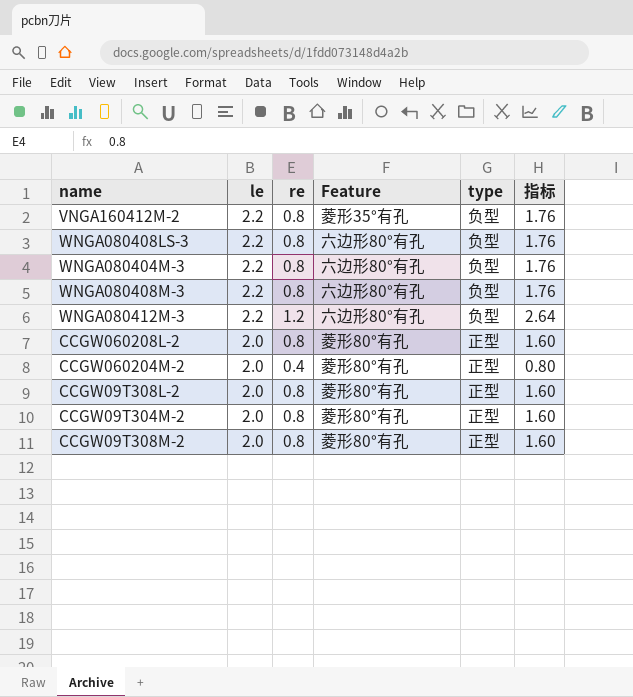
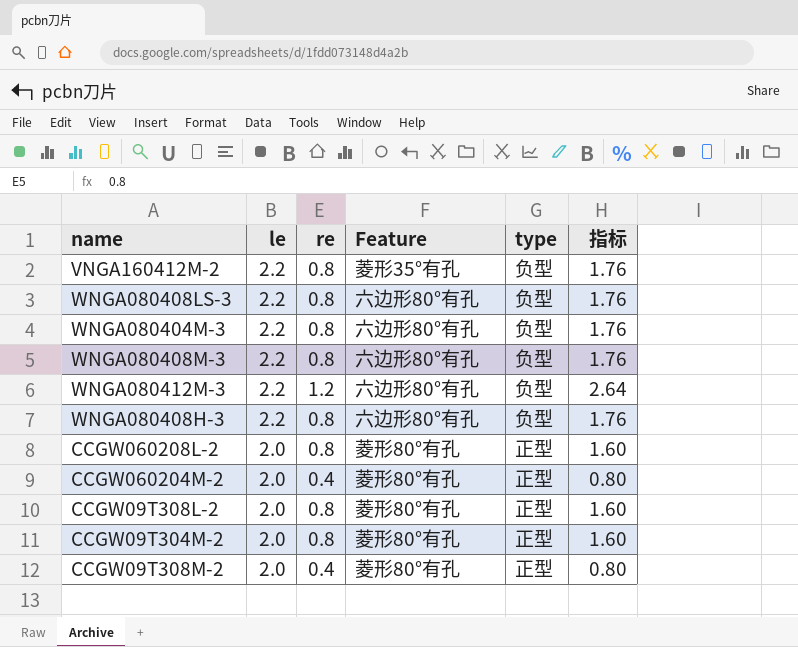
row WNGA080408H-3: none -> 2.2 | 0.8 | 六边形80°有孔 | 负型 | 1.76
CCGW09T308M-2 | re: 0.8 -> 0.4
CCGW09T308M-2 | 指标: 1.60 -> 0.80

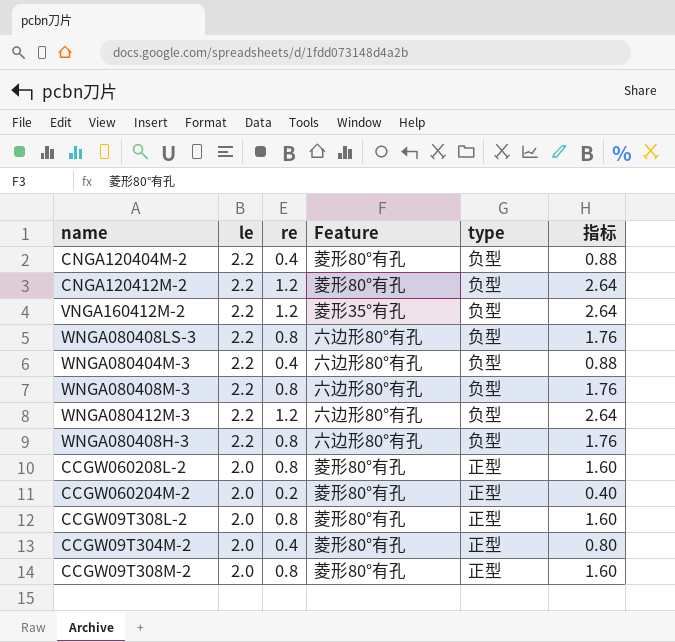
row CNGA120404M-2: none -> 2.2 | 0.4 | 菱形80°有孔 | 负型 | 0.88
row CNGA120412M-2: none -> 2.2 | 1.2 | 菱形80°有孔 | 负型 | 2.64
VNGA160412M-2 | re: 0.8 -> 1.2
VNGA160412M-2 | 指标: 1.76 -> 2.64
WNGA080404M-3 | re: 0.8 -> 0.4
WNGA080404M-3 | 指标: 1.76 -> 0.88
CCGW060204M-2 | re: 0.4 -> 0.2
CCGW060204M-2 | 指标: 0.80 -> 0.40
CCGW09T304M-2 | re: 0.8 -> 0.4
CCGW09T304M-2 | 指标: 1.60 -> 0.80
CCGW09T308M-2 | re: 0.4 -> 0.8
CCGW09T308M-2 | 指标: 0.80 -> 1.60

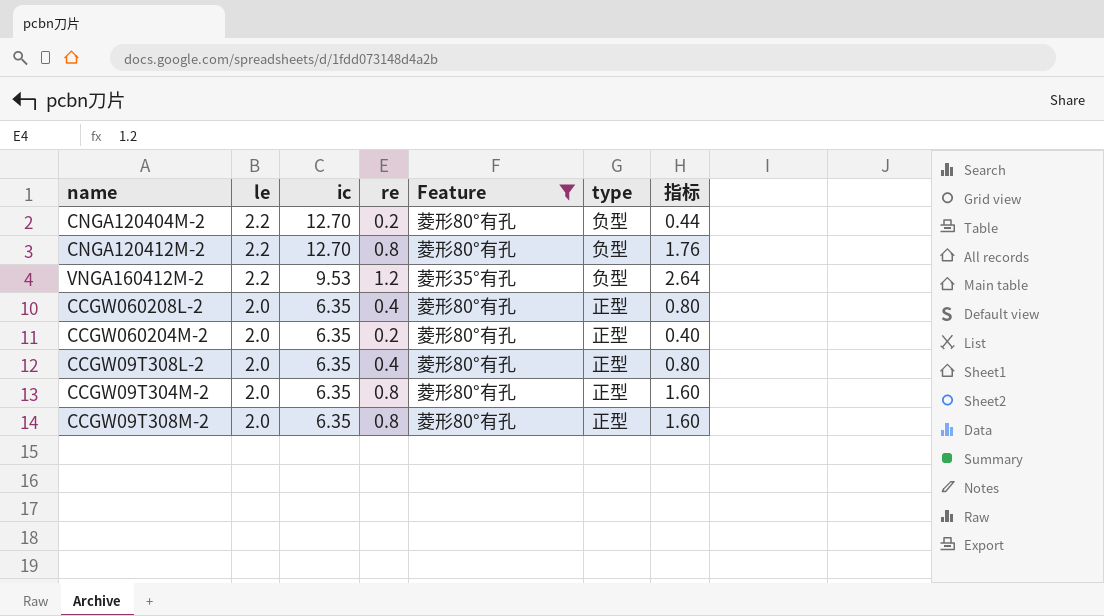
filter: none -> Feature != 六边形80°有孔
column ic | position: none -> 3
CNGA120404M-2 | re: 0.4 -> 0.2
CNGA120404M-2 | 指标: 0.88 -> 0.44
CNGA120412M-2 | re: 1.2 -> 0.8
CNGA120412M-2 | 指标: 2.64 -> 1.76
CCGW060208L-2 | re: 0.8 -> 0.4
CCGW060208L-2 | 指标: 1.60 -> 0.80
CCGW09T308L-2 | re: 0.8 -> 0.4
CCGW09T308L-2 | 指标: 1.60 -> 0.80
CCGW09T304M-2 | re: 0.4 -> 0.8
CCGW09T304M-2 | 指标: 0.80 -> 1.60

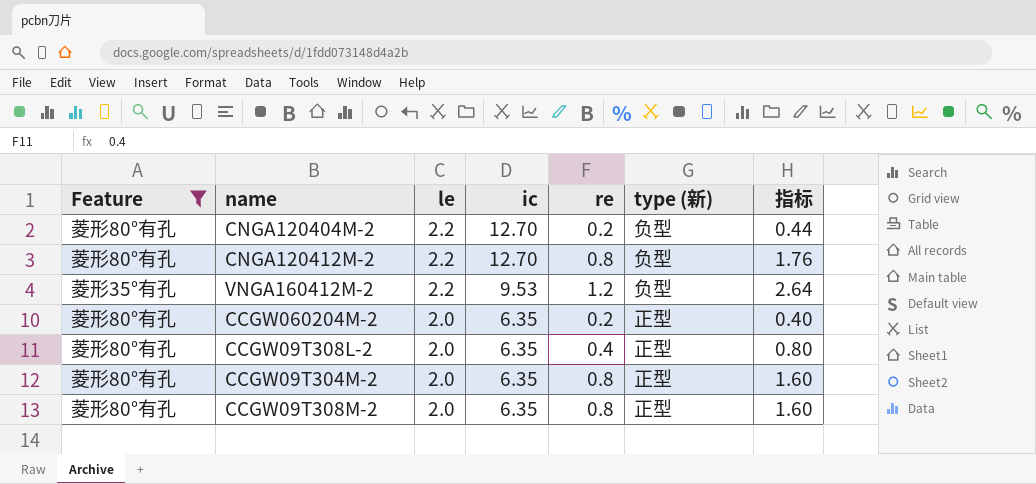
column Feature | position: 5 -> 1
column name: type -> type (新)
row CCGW060208L-2: 2.0 | 6.35 | 0.4 | 菱形80°有孔 | 正型 | 0.80 -> none

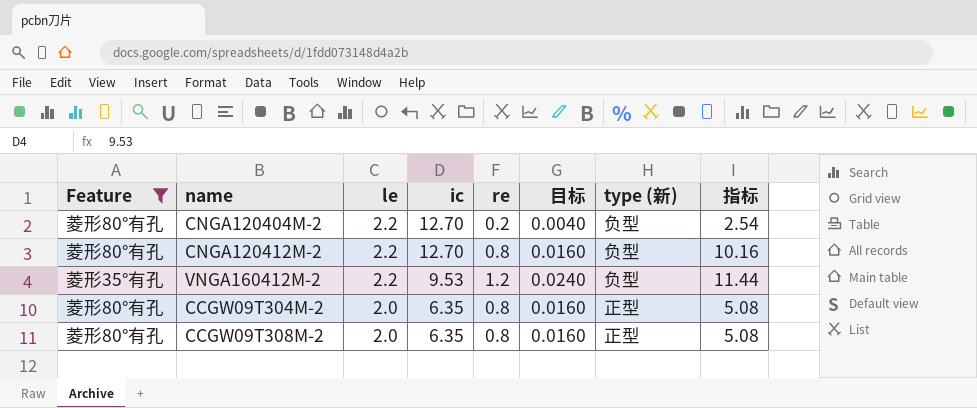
column 目标 | formula: none -> [re] * 0.02
column 指标 | formula: [le] * [re] -> [ic] * [re]
row CCGW060204M-2: 菱形80°有孔 | 2.0 | 6.35 | 0.2 | 正型 | 0.40 -> none
row CCGW09T308L-2: 菱形80°有孔 | 2.0 | 6.35 | 0.4 | 正型 | 0.80 -> none

